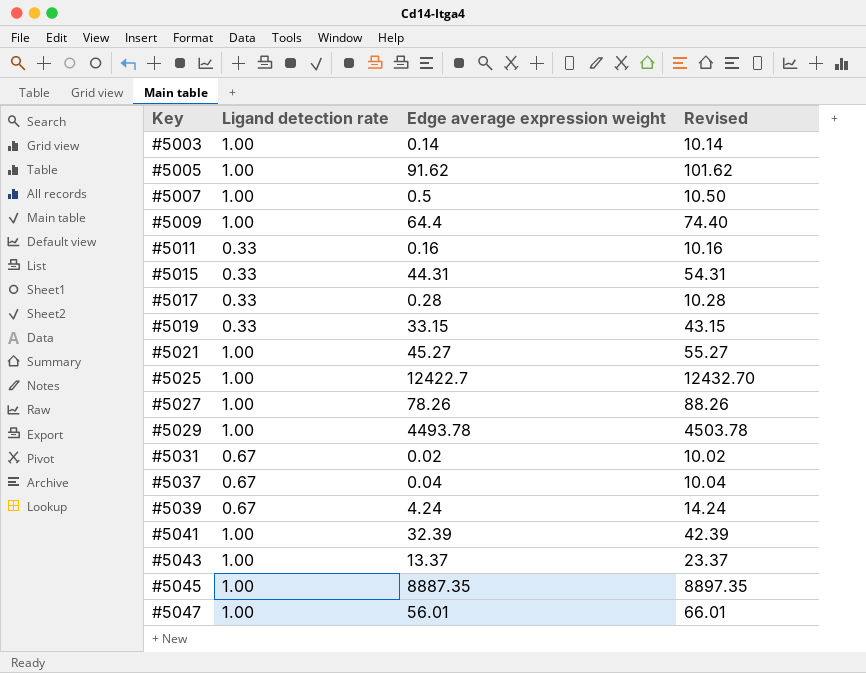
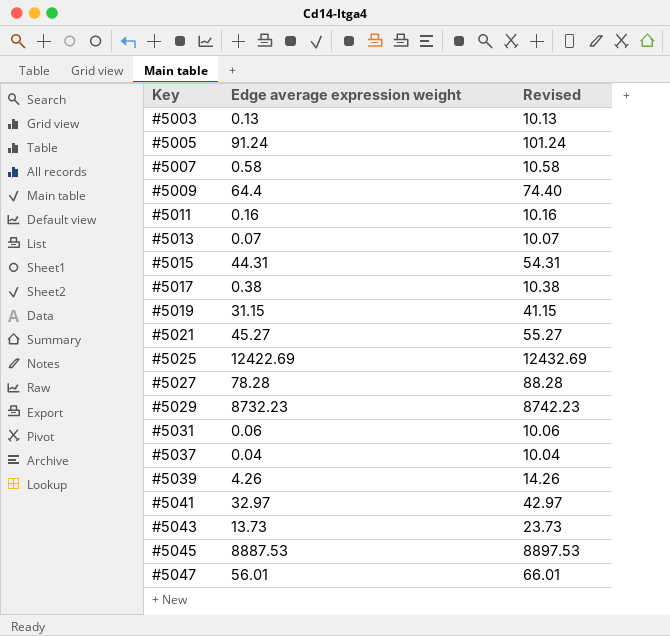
column Ligand detection rate | position: 2 -> none
#5003 | Edge average expression weight: 0.14 -> 0.13
#5003 | Revised: 10.14 -> 10.13
#5005 | Edge average expression weight: 91.62 -> 91.24
#5005 | Revised: 101.62 -> 101.24
#5007 | Edge average expression weight: 0.5 -> 0.58
#5007 | Revised: 10.50 -> 10.58
row #5013: none -> 0.07 | 10.07
#5017 | Edge average expression weight: 0.28 -> 0.38
#5017 | Revised: 10.28 -> 10.38
#5019 | Edge average expression weight: 33.15 -> 31.15
#5019 | Revised: 43.15 -> 41.15
#5025 | Edge average expression weight: 12422.7 -> 12422.69
#5025 | Revised: 12432.70 -> 12432.69
#5027 | Edge average expression weight: 78.26 -> 78.28
#5027 | Revised: 88.26 -> 88.28
#5029 | Edge average expression weight: 4493.78 -> 8732.23
#5029 | Revised: 4503.78 -> 8742.23
#5031 | Edge average expression weight: 0.02 -> 0.06
#5031 | Revised: 10.02 -> 10.06
#5039 | Edge average expression weight: 4.24 -> 4.26
#5039 | Revised: 14.24 -> 14.26
#5041 | Edge average expression weight: 32.39 -> 32.97
#5041 | Revised: 42.39 -> 42.97
#5043 | Edge average expression weight: 13.37 -> 13.73
#5043 | Revised: 23.37 -> 23.73
#5045 | Edge average expression weight: 8887.35 -> 8887.53
#5045 | Revised: 8897.35 -> 8897.53

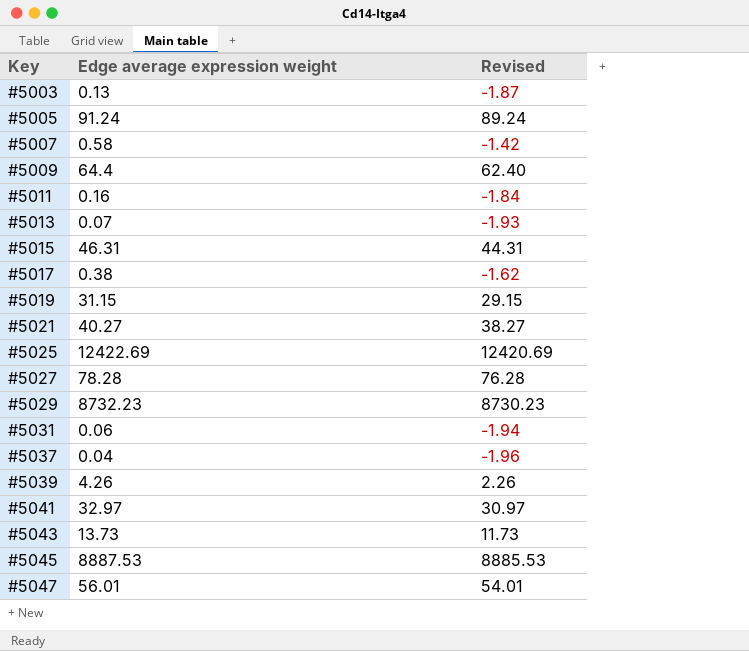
column Revised | formula: [Edge average expression weight] + 10 -> [Edge average expression weight] - 2
#5015 | Edge average expression weight: 44.31 -> 46.31
#5021 | Edge average expression weight: 45.27 -> 40.27

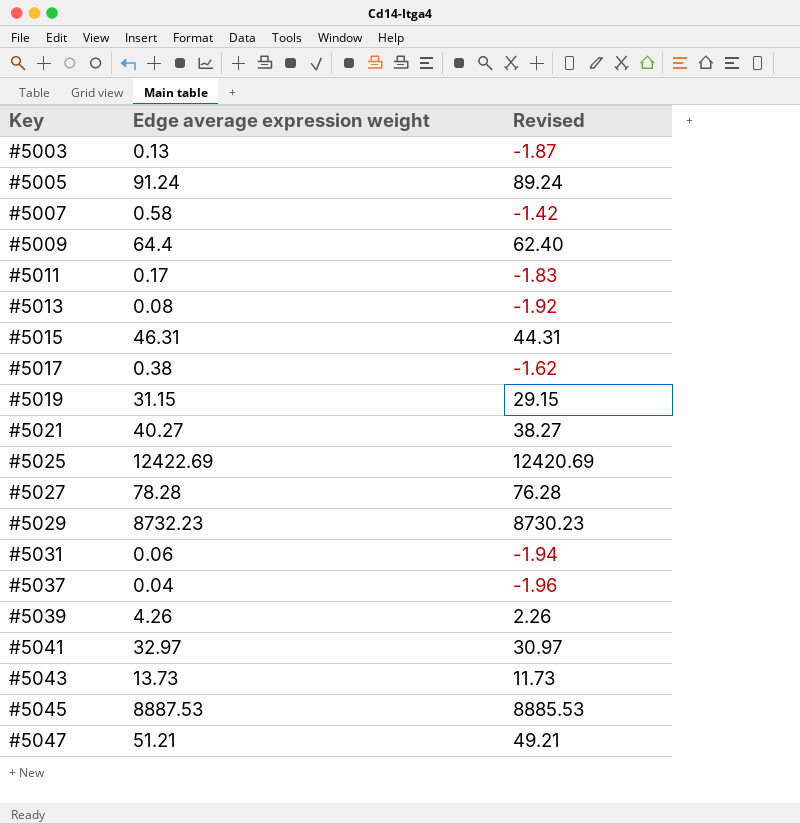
#5011 | Edge average expression weight: 0.16 -> 0.17
#5011 | Revised: -1.84 -> -1.83
#5013 | Edge average expression weight: 0.07 -> 0.08
#5013 | Revised: -1.93 -> -1.92
#5047 | Edge average expression weight: 56.01 -> 51.21
#5047 | Revised: 54.01 -> 49.21

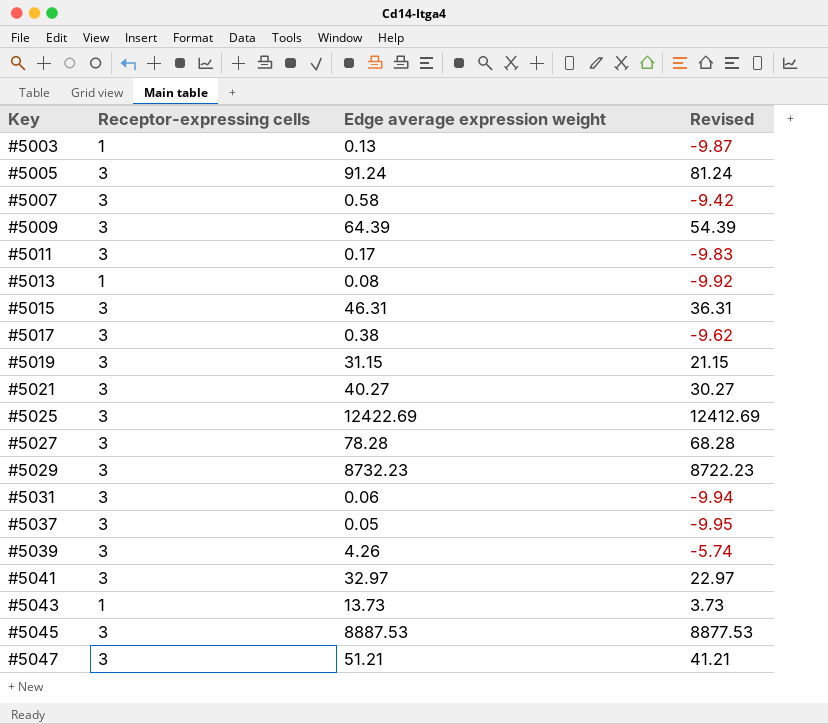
column Receptor-expressing cells | position: none -> 2
column Revised | formula: [Edge average expression weight] - 2 -> [Edge average expression weight] - 10
#5009 | Edge average expression weight: 64.4 -> 64.39
#5037 | Edge average expression weight: 0.04 -> 0.05

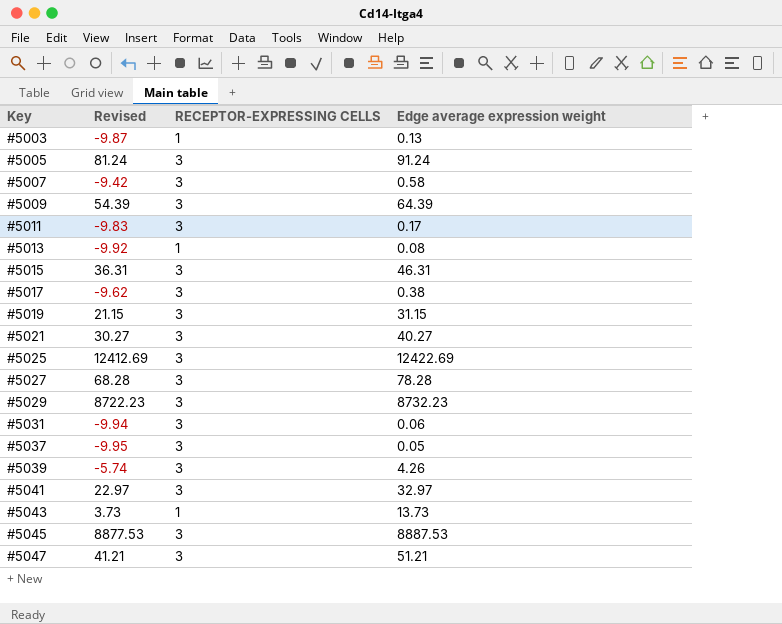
column Revised | position: 4 -> 2
column name: Receptor-expressing cells -> RECEPTOR-EXPRESSING CELLS

